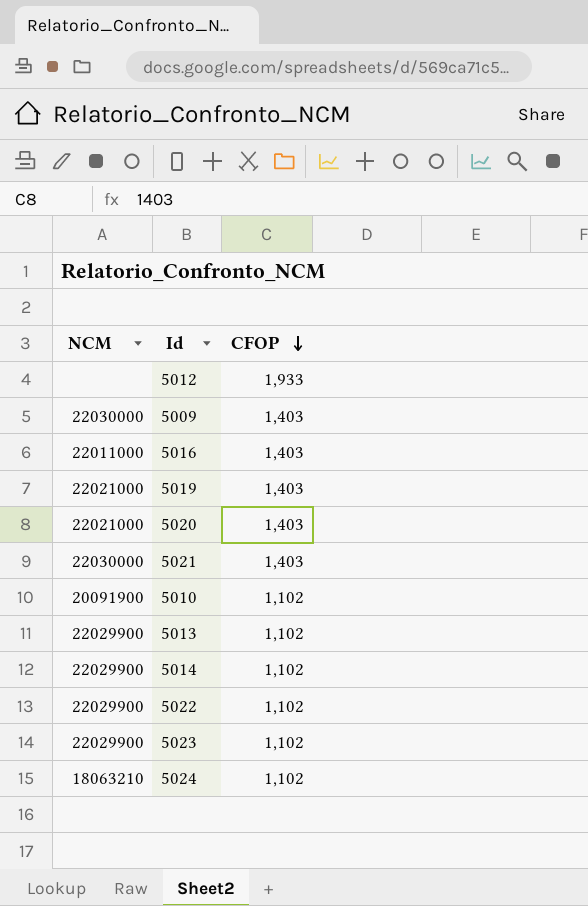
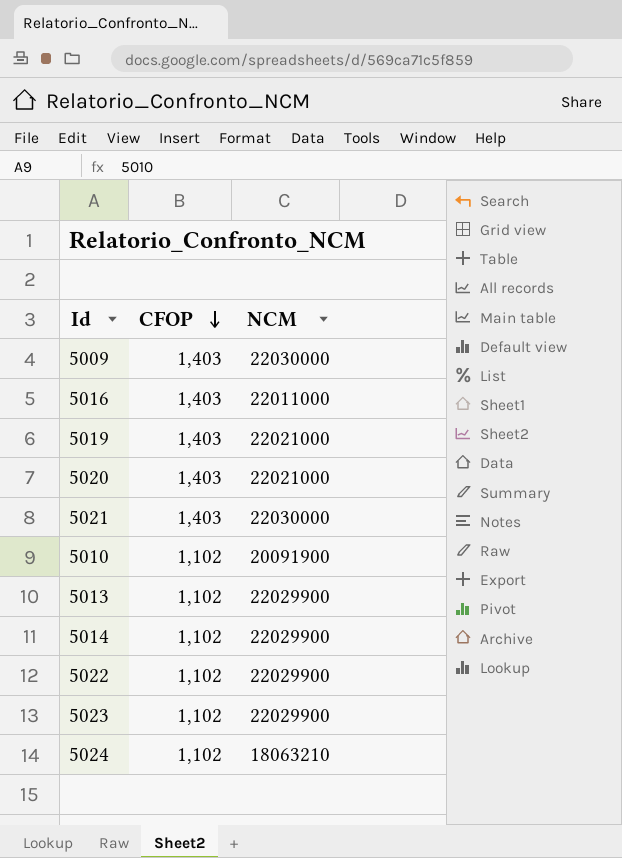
column NCM | position: 1 -> 3
row 5012: none | 1,933 -> none

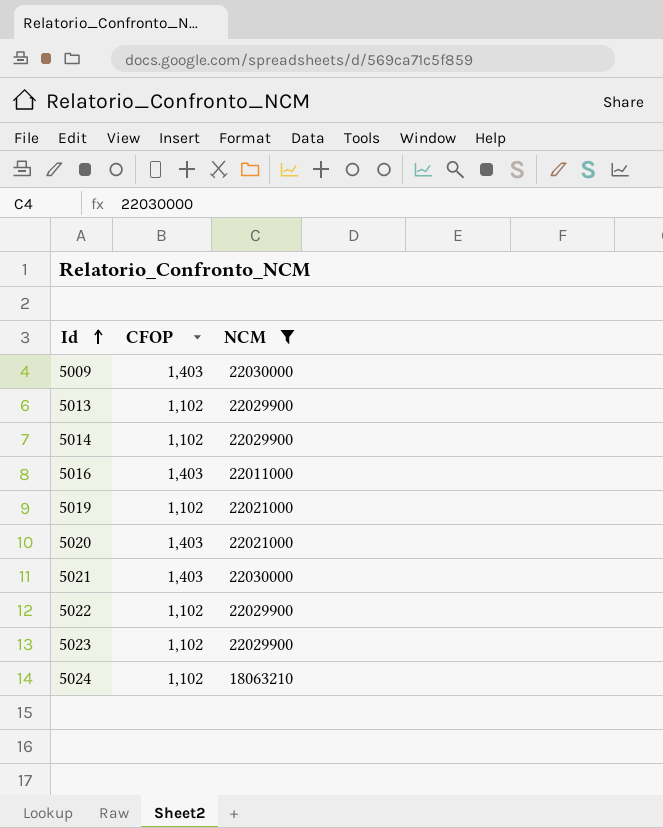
filter: none -> NCM != 20091900
row order: CFOP descending -> Id ascending
5019 | CFOP: 1,403 -> 1,102

